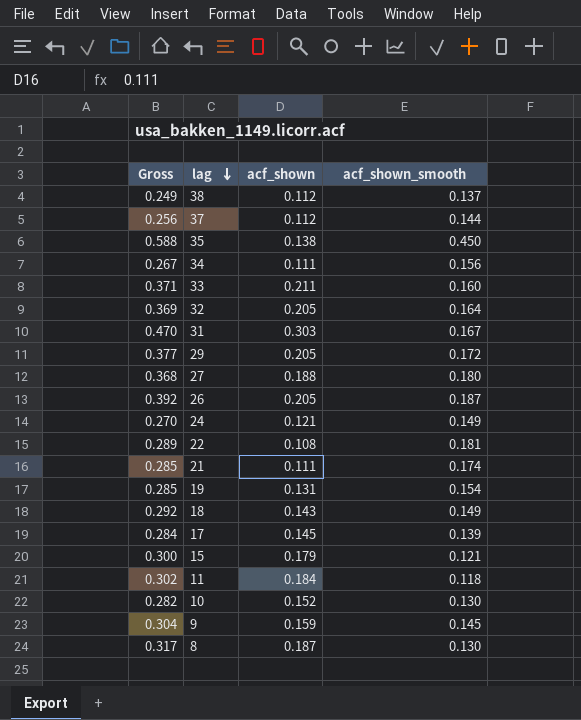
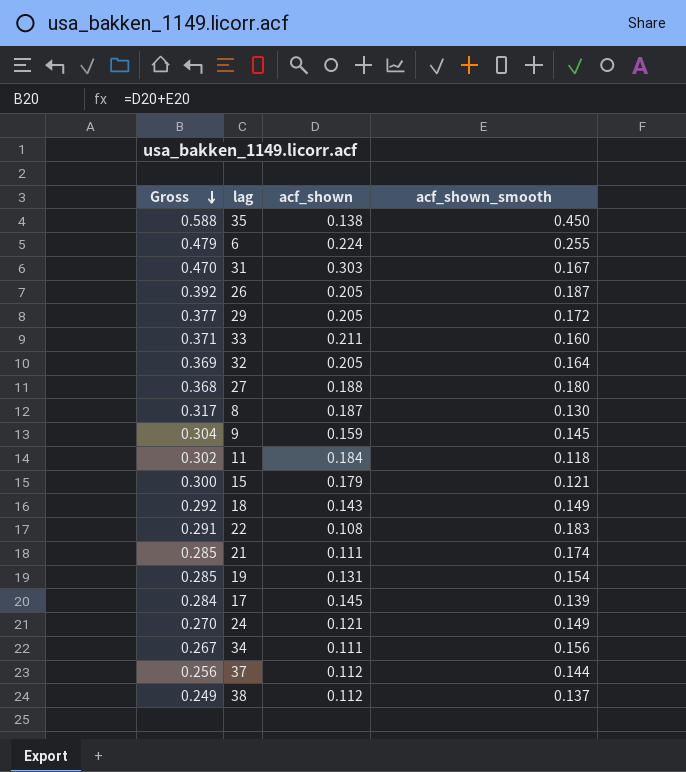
row order: lag descending -> Gross descending
row 10: 0.282 | 0.152 | 0.130 -> none
row 6: none -> 0.479 | 0.224 | 0.255
22 | Gross: 0.289 -> 0.291
22 | acf_shown_smooth: 0.181 -> 0.183

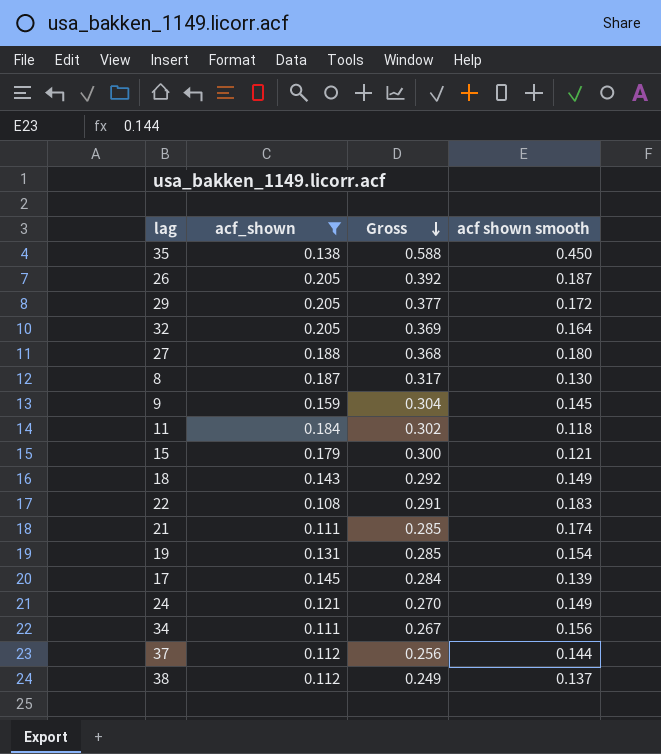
filter: none -> acf_shown <= 0.205
column Gross | position: 1 -> 3
column name: acf_shown_smooth -> acf shown smooth

